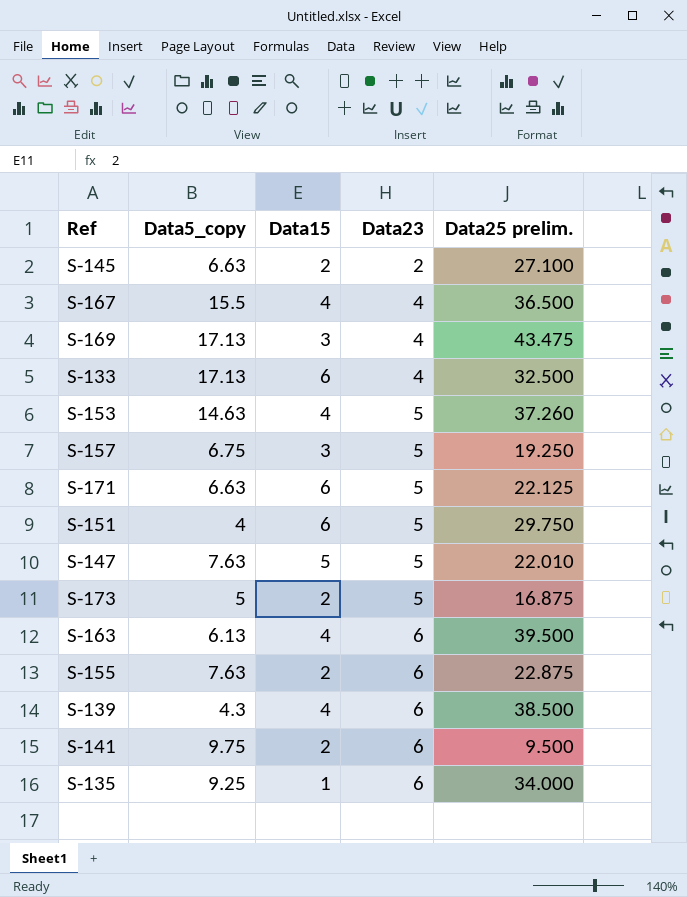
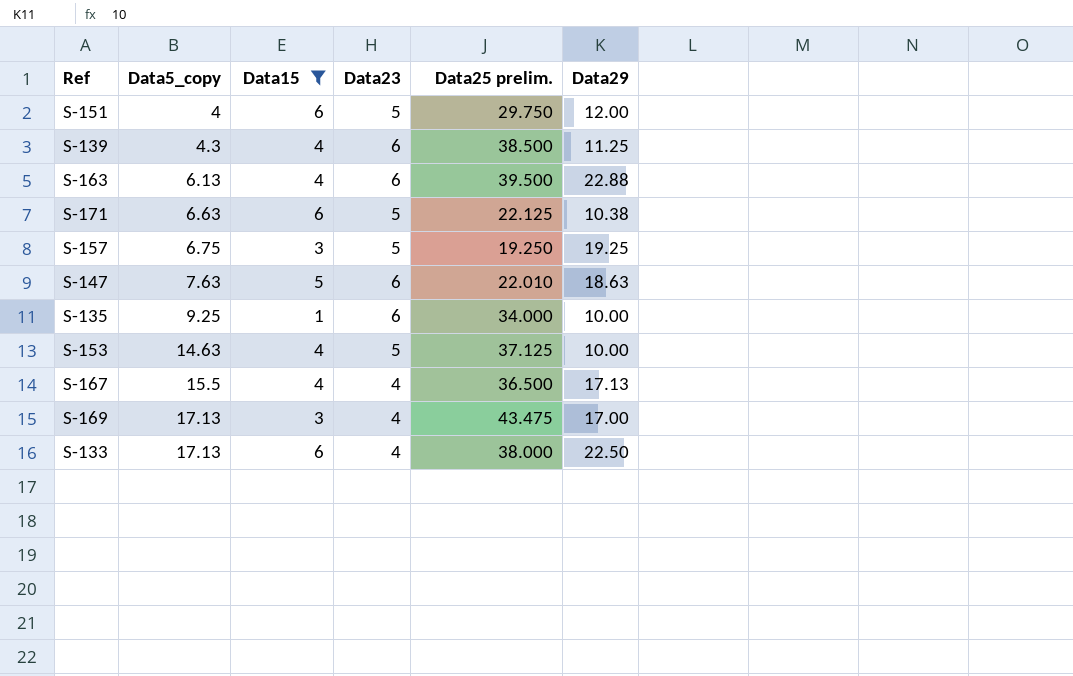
filter: none -> Data15 != 2
row order: Data23 ascending -> Data5_copy ascending
column Data29 | position: none -> 6
S-147 | Data23: 5 -> 6
S-153 | Data25 prelim.: 37.260 -> 37.125
S-133 | Data25 prelim.: 32.500 -> 38.000

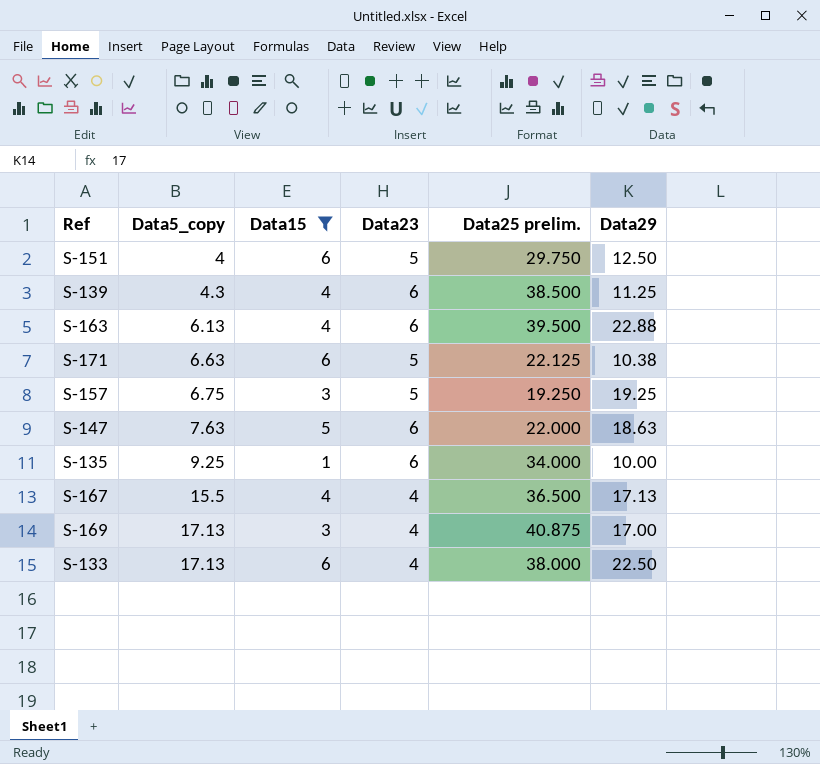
row S-153: 14.63 | 4 | 5 | 37.125 | 10.00 -> none
S-151 | Data29: 12.00 -> 12.50
S-147 | Data25 prelim.: 22.010 -> 22.000
S-169 | Data25 prelim.: 43.475 -> 40.875

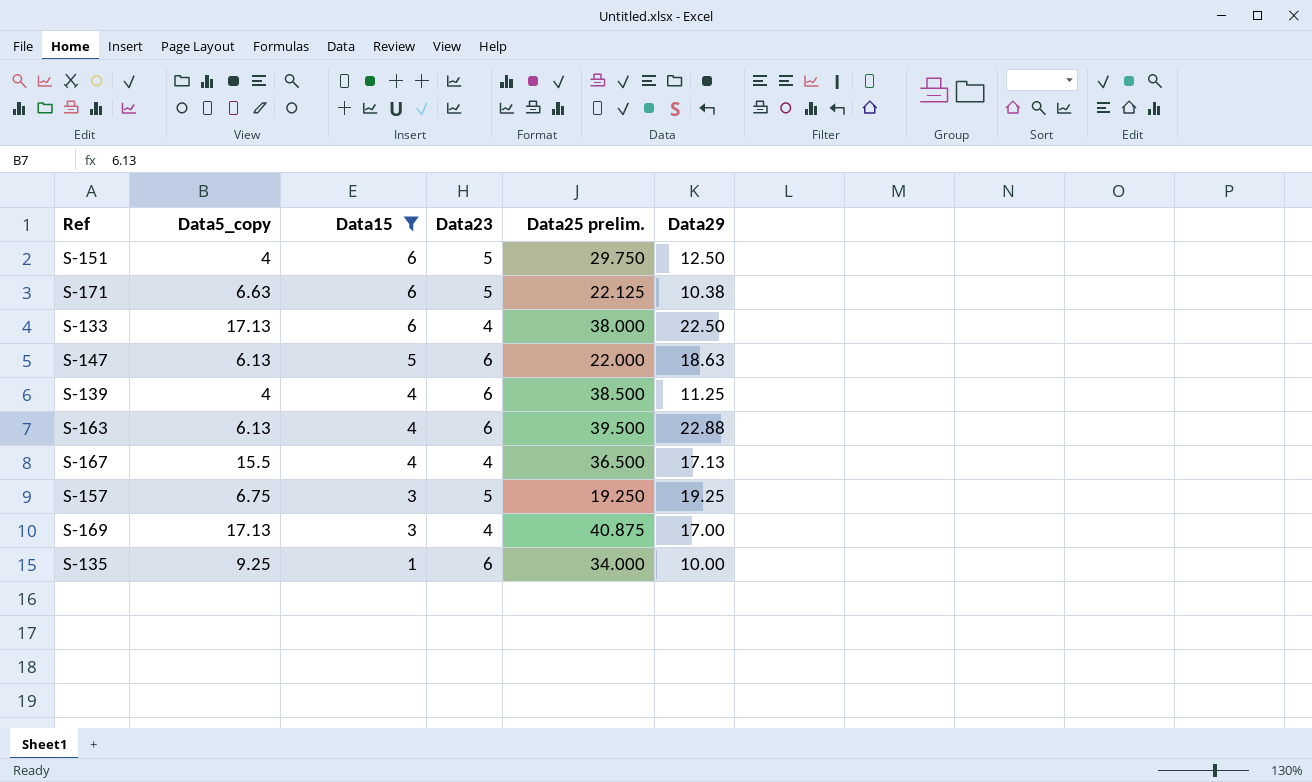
row order: Data5_copy ascending -> Data15 descending
S-147 | Data5_copy: 7.63 -> 6.13
S-139 | Data5_copy: 4.3 -> 4

